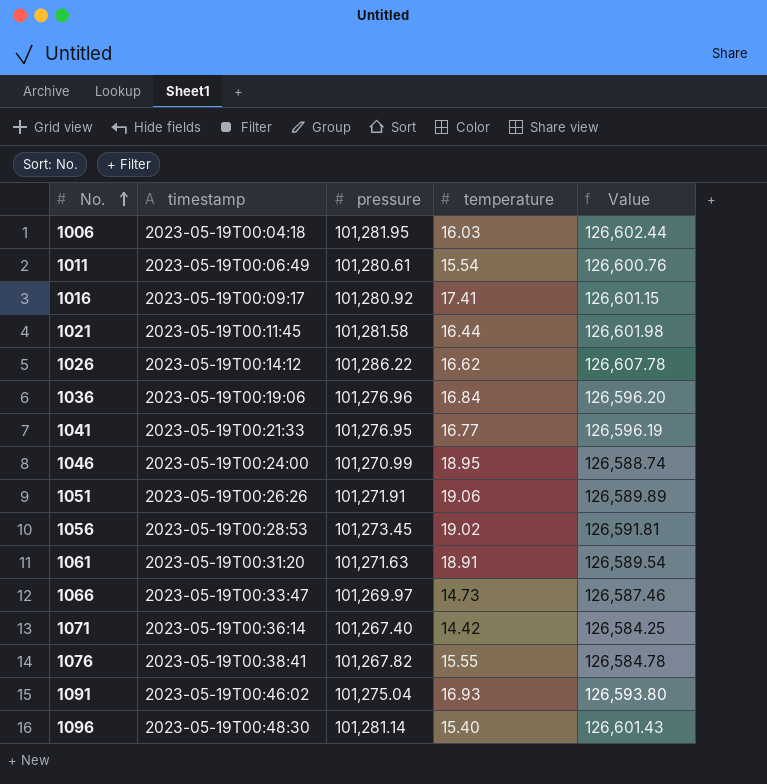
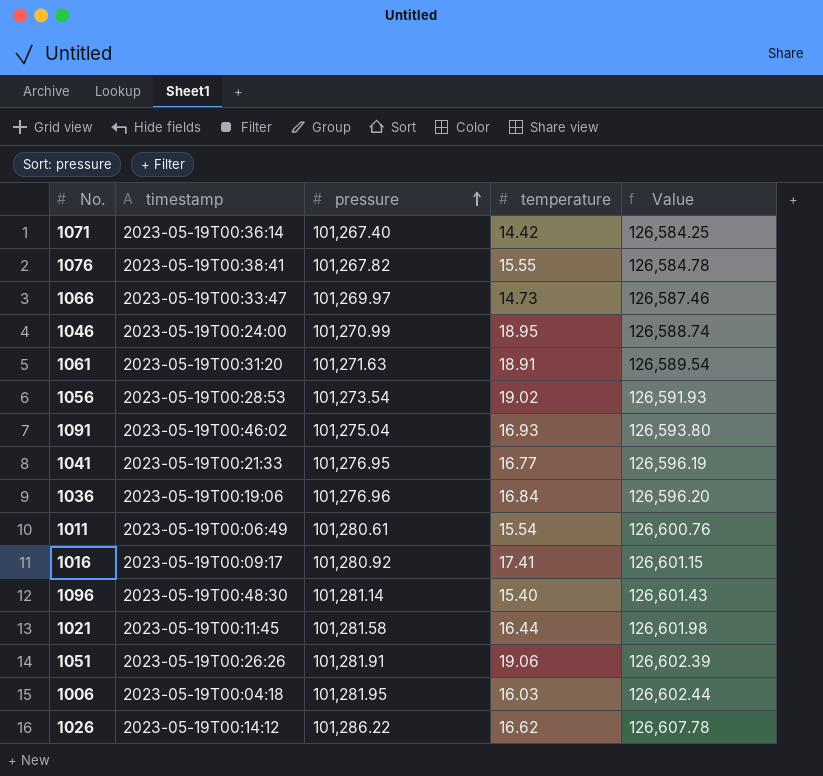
row order: No. ascending -> pressure ascending
1056 | pressure: 101,273.45 -> 101,273.54
1056 | Value: 126,591.81 -> 126,591.93
1051 | pressure: 101,271.91 -> 101,281.91
1051 | Value: 126,589.89 -> 126,602.39

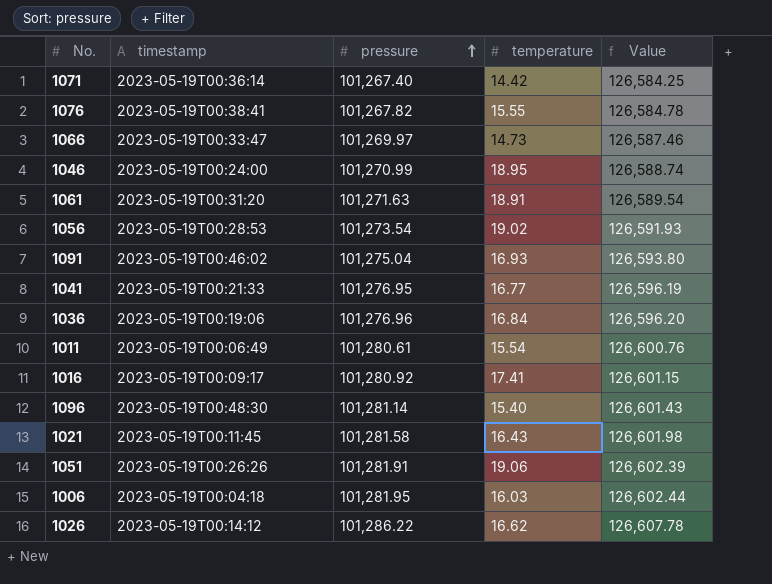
1021 | temperature: 16.44 -> 16.43

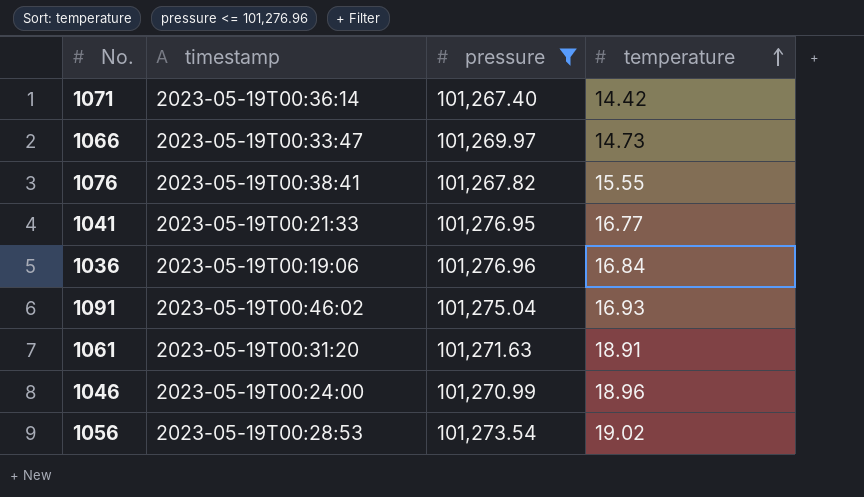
filter: none -> pressure <= 101,276.96
row order: pressure ascending -> temperature ascending
column Value | formula: [pressure] * 1.25 -> none
1046 | temperature: 18.95 -> 18.96

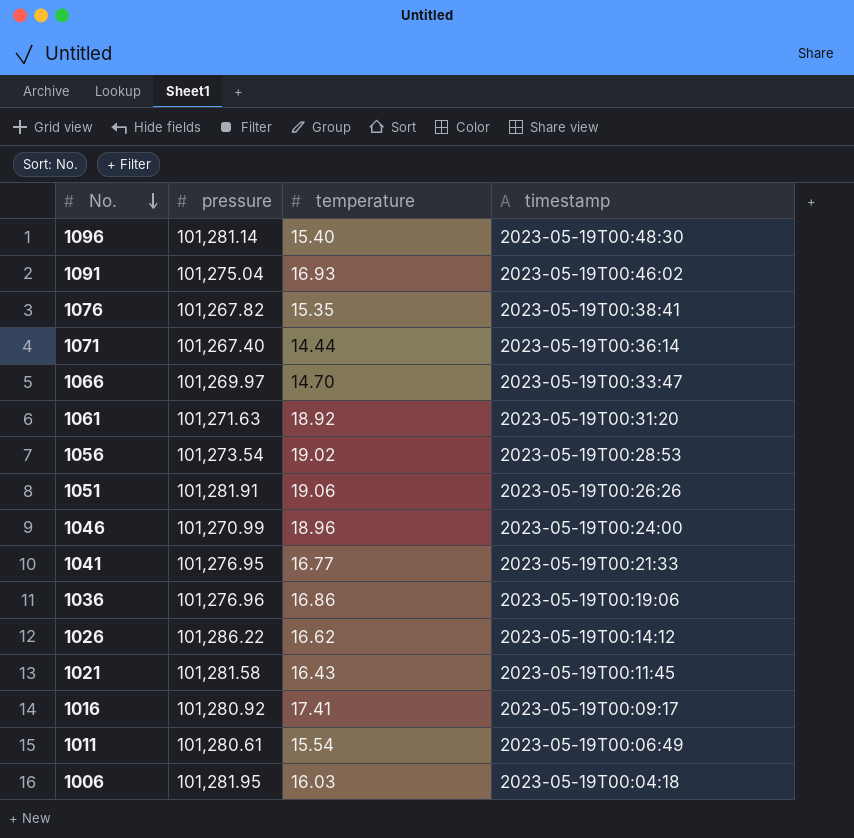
filter: pressure <= 101,276.96 -> none
row order: temperature ascending -> No. descending
column timestamp | position: 2 -> 4
1076 | temperature: 15.55 -> 15.35
1071 | temperature: 14.42 -> 14.44
1066 | temperature: 14.73 -> 14.70
1061 | temperature: 18.91 -> 18.92
1036 | temperature: 16.84 -> 16.86

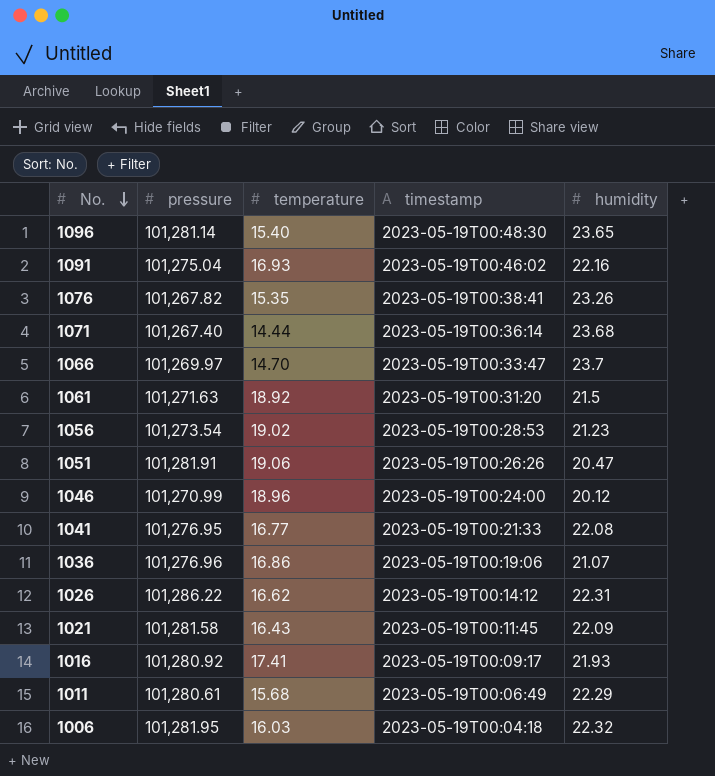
column humidity | position: none -> 5
1011 | temperature: 15.54 -> 15.68

